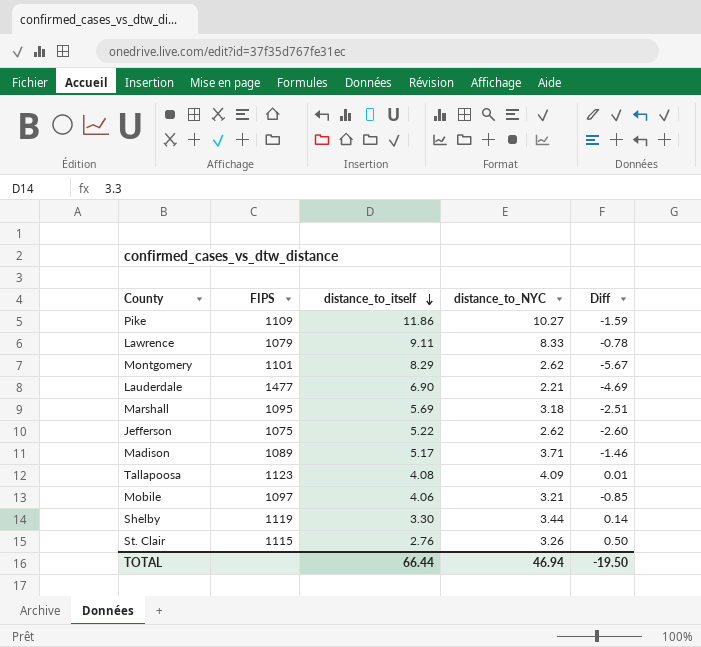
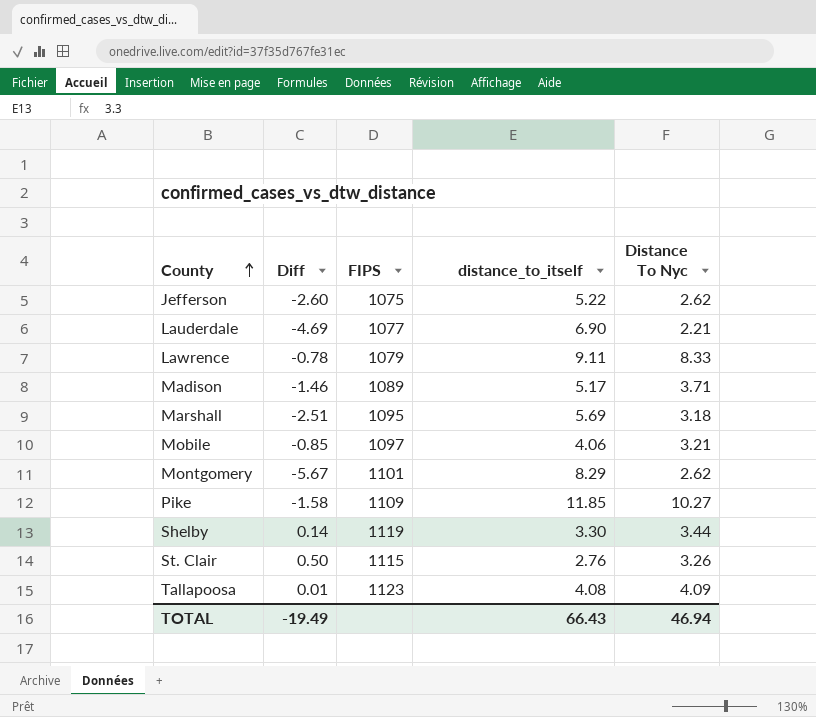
row order: distance_to_itself descending -> County ascending
column Diff | position: 5 -> 2
column name: distance_to_NYC -> Distance To Nyc
Lauderdale | FIPS: 1477 -> 1077
Pike | Diff: -1.59 -> -1.58
Pike | distance_to_itself: 11.86 -> 11.85
TOTAL | Diff: -19.50 -> -19.49
TOTAL | distance_to_itself: 66.44 -> 66.43

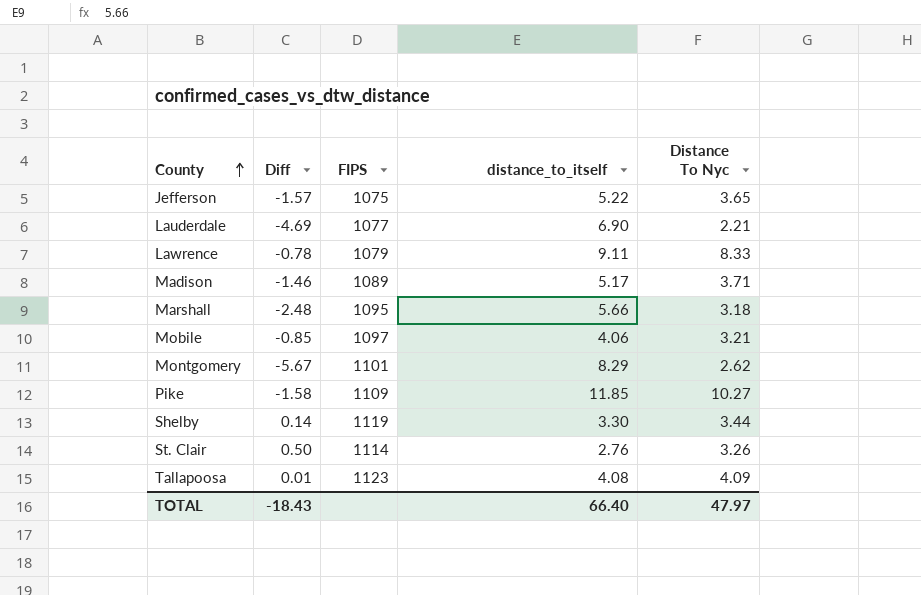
Jefferson | Diff: -2.60 -> -1.57
Jefferson | Distance To Nyc: 2.62 -> 3.65
Marshall | Diff: -2.51 -> -2.48
Marshall | distance_to_itself: 5.69 -> 5.66
St. Clair | FIPS: 1115 -> 1114
TOTAL | Diff: -19.49 -> -18.43
TOTAL | distance_to_itself: 66.43 -> 66.40
TOTAL | Distance To Nyc: 46.94 -> 47.97

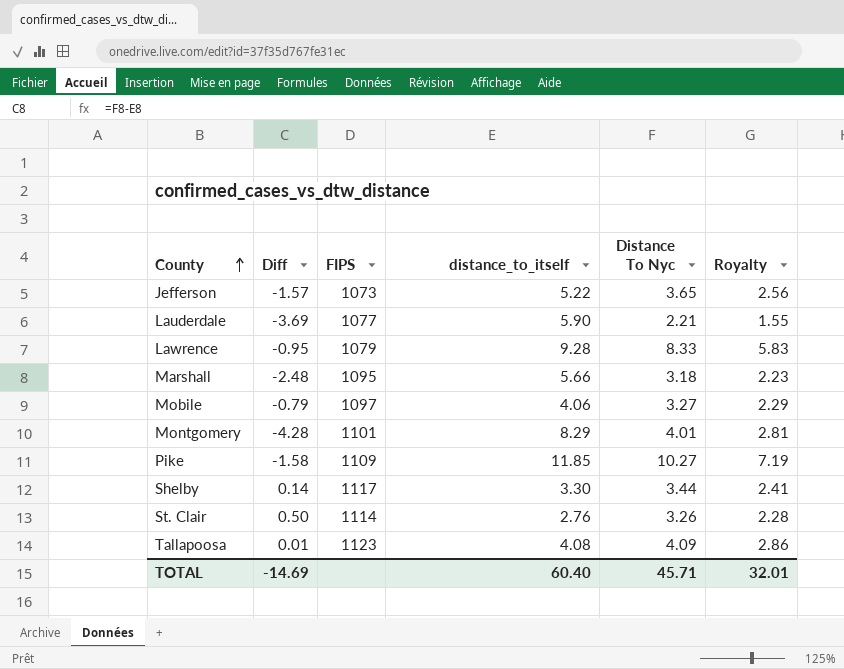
column Royalty | formula: none -> [Distance To Nyc] * 0.7
row Madison: -1.46 | 1089 | 5.17 | 3.71 -> none
Jefferson | FIPS: 1075 -> 1073
Lauderdale | Diff: -4.69 -> -3.69
Lauderdale | distance_to_itself: 6.90 -> 5.90
Lawrence | Diff: -0.78 -> -0.95
Lawrence | distance_to_itself: 9.11 -> 9.28
Mobile | Diff: -0.85 -> -0.79
Mobile | Distance To Nyc: 3.21 -> 3.27
Montgomery | Diff: -5.67 -> -4.28
Montgomery | Distance To Nyc: 2.62 -> 4.01
Shelby | FIPS: 1119 -> 1117
TOTAL | Diff: -18.43 -> -14.69
TOTAL | distance_to_itself: 66.40 -> 60.40
TOTAL | Distance To Nyc: 47.97 -> 45.71

